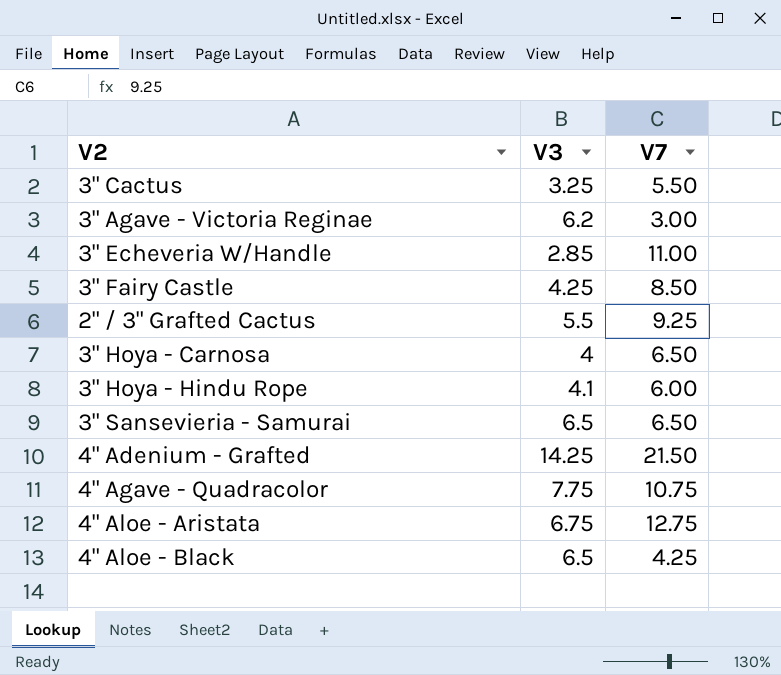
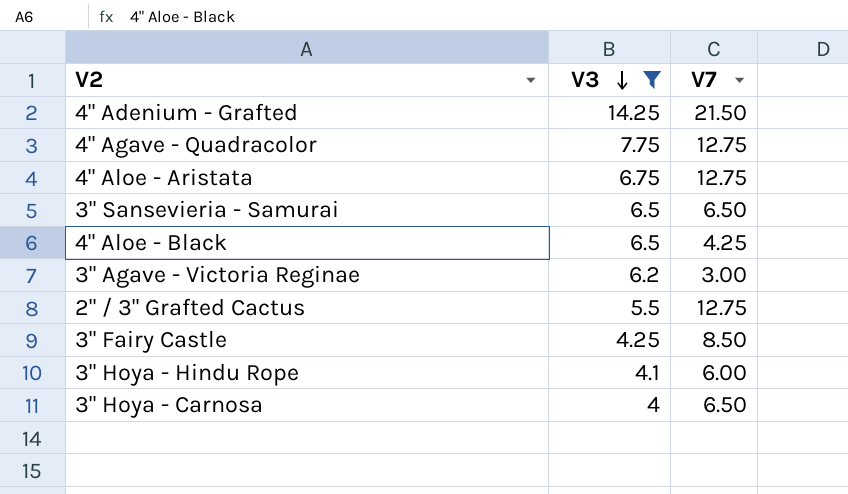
filter: none -> V3 >= 4
row order: none -> V3 descending
4" Agave - Quadracolor | V7: 10.75 -> 12.75
2" / 3" Grafted Cactus | V7: 9.25 -> 12.75

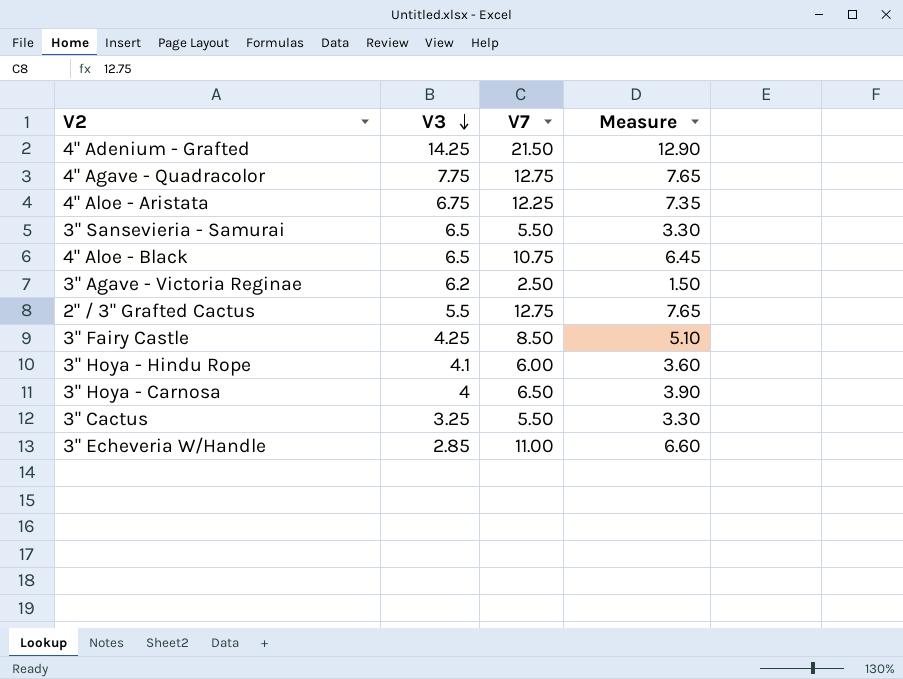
filter: V3 >= 4 -> none
column Measure | formula: none -> [V7] * 0.6
4" Aloe - Aristata | V7: 12.75 -> 12.25
3" Sansevieria - Samurai | V7: 6.50 -> 5.50
4" Aloe - Black | V7: 4.25 -> 10.75
3" Agave - Victoria Reginae | V7: 3.00 -> 2.50

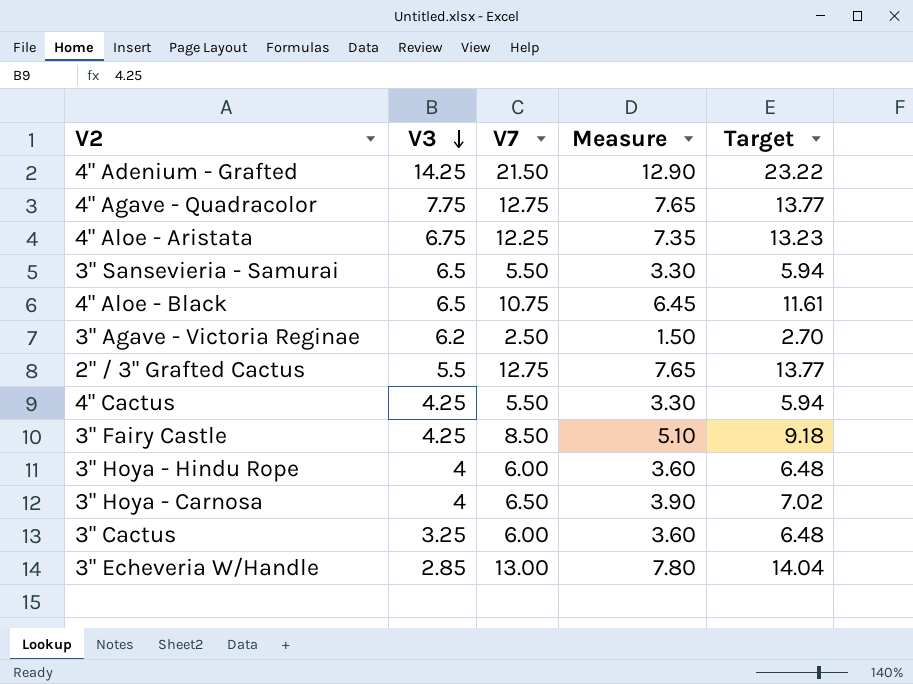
column Target | formula: none -> [V7] * 1.08
row 4" Cactus: none -> 4.25 | 5.50 | 3.30 | 5.94
3" Hoya - Hindu Rope | V3: 4.1 -> 4
3" Cactus | V7: 5.50 -> 6.00
3" Cactus | Measure: 3.30 -> 3.60
3" Echeveria W/Handle | V7: 11.00 -> 13.00
3" Echeveria W/Handle | Measure: 6.60 -> 7.80

